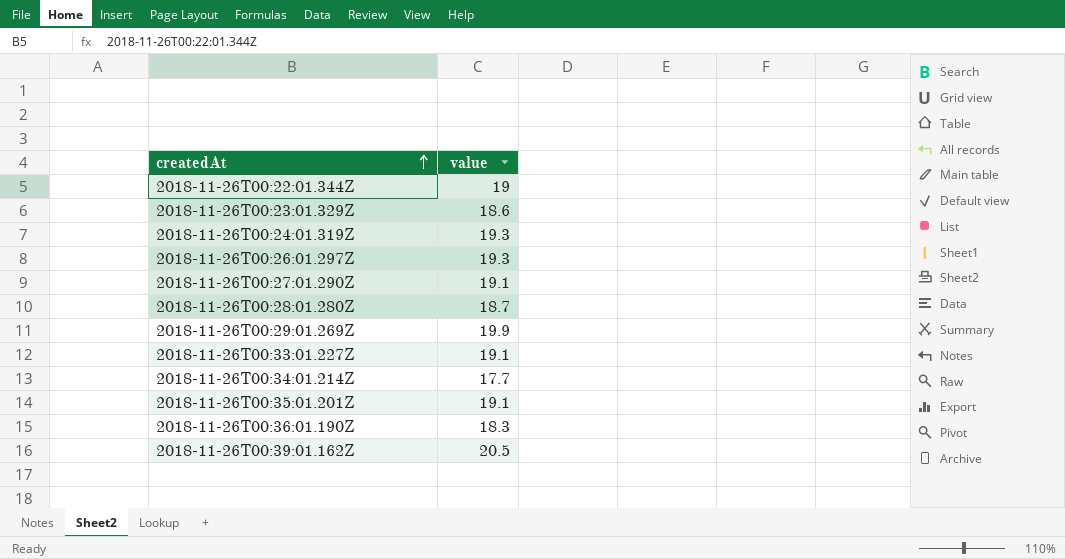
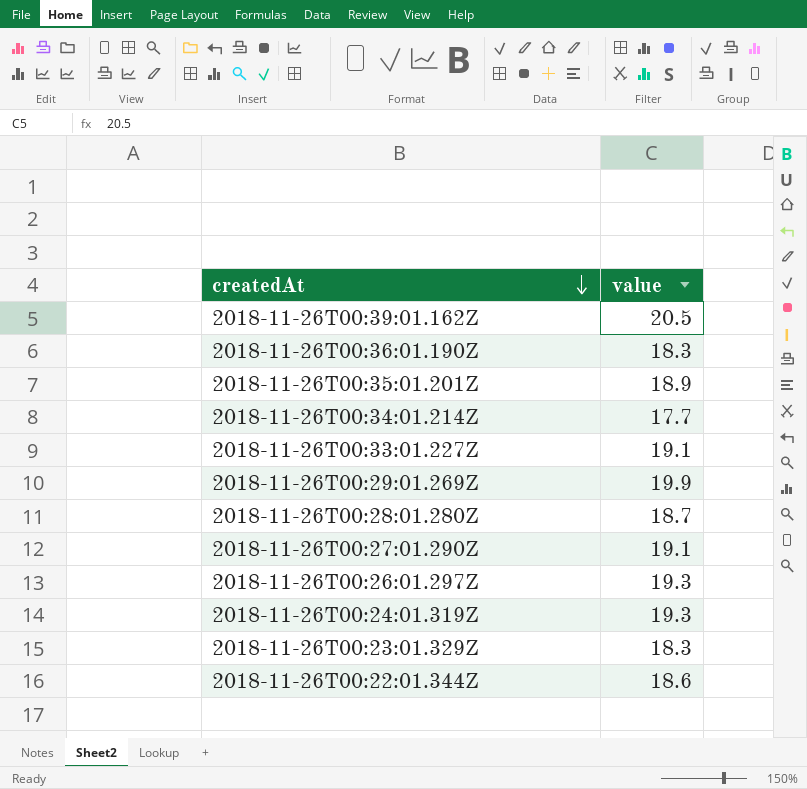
row order: createdAt ascending -> createdAt descending
2018-11-26T00:35:01.201Z | value: 19.1 -> 18.9
2018-11-26T00:23:01.329Z | value: 18.6 -> 18.3
2018-11-26T00:22:01.344Z | value: 19 -> 18.6

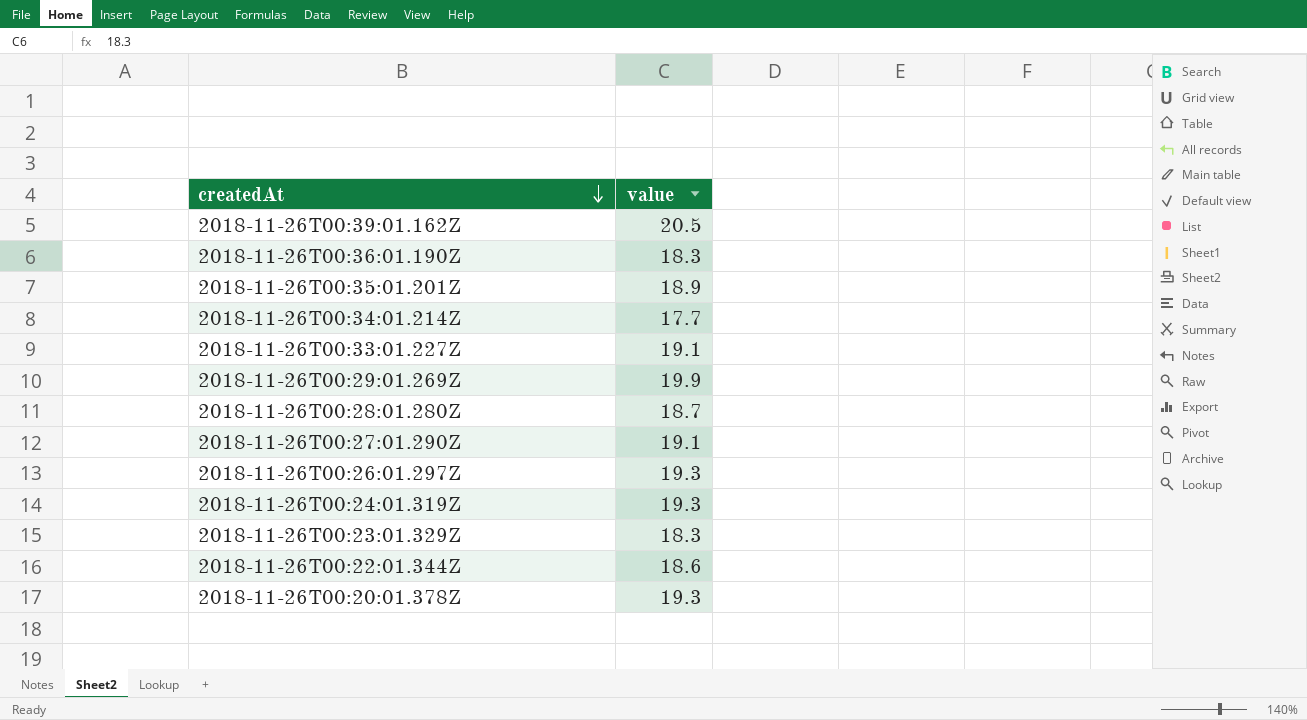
row 2018-11-26T00:20:01.378Z: none -> 19.3

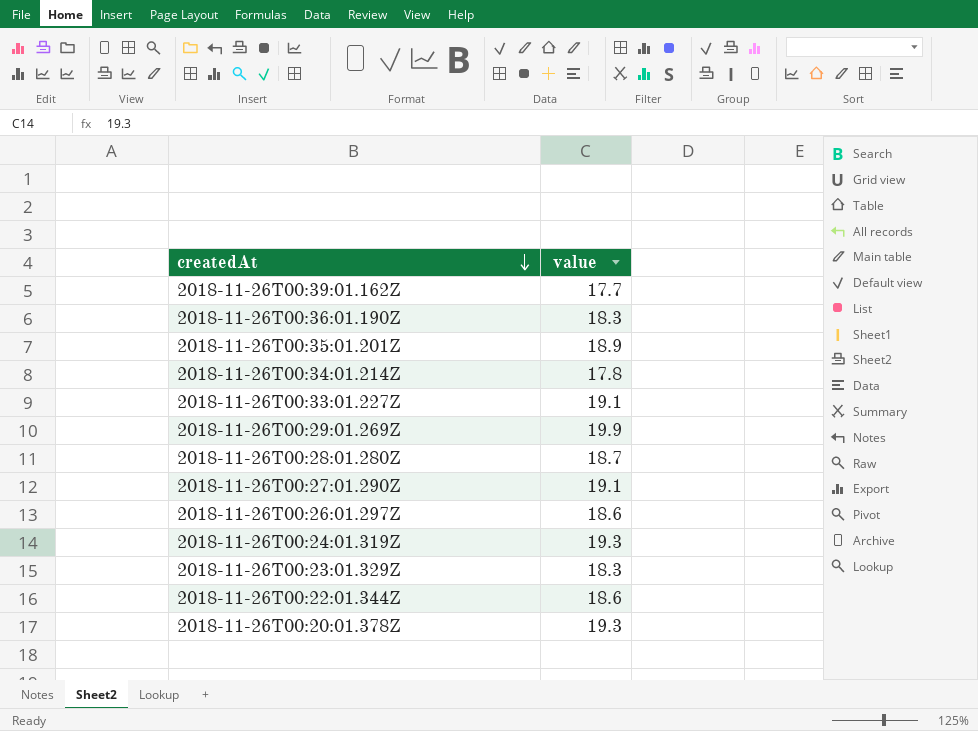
2018-11-26T00:39:01.162Z | value: 20.5 -> 17.7
2018-11-26T00:34:01.214Z | value: 17.7 -> 17.8
2018-11-26T00:26:01.297Z | value: 19.3 -> 18.6

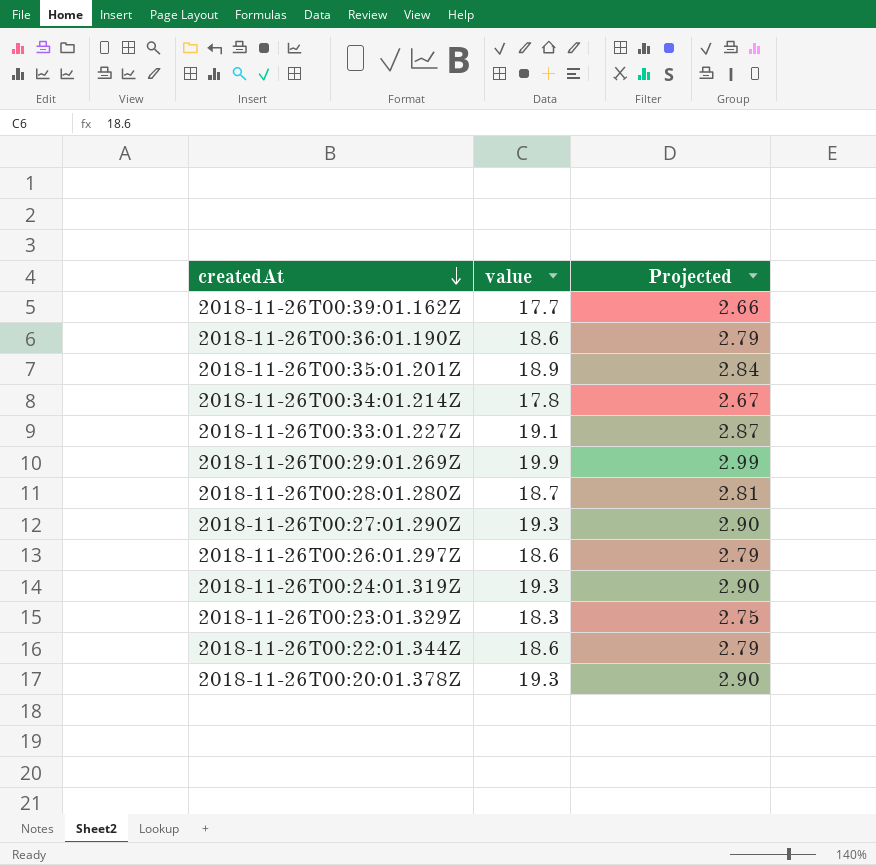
column Projected | formula: none -> [value] * 0.15
2018-11-26T00:36:01.190Z | value: 18.3 -> 18.6
2018-11-26T00:27:01.290Z | value: 19.1 -> 19.3

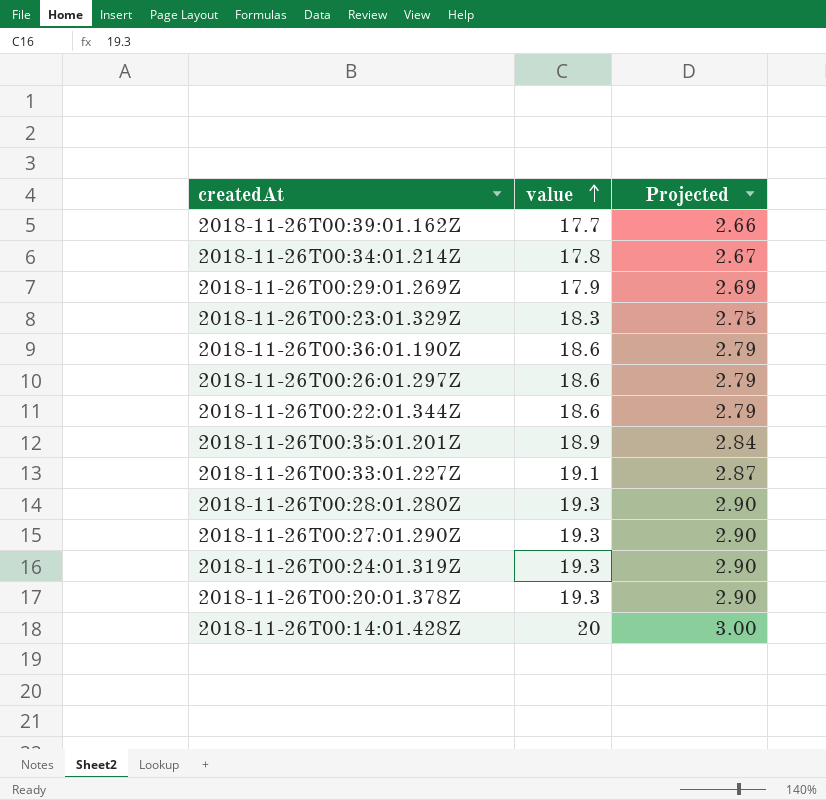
row order: createdAt descending -> value ascending
2018-11-26T00:29:01.269Z | value: 19.9 -> 17.9
2018-11-26T00:29:01.269Z | Projected: 2.99 -> 2.69
2018-11-26T00:28:01.280Z | value: 18.7 -> 19.3
2018-11-26T00:28:01.280Z | Projected: 2.81 -> 2.90
row 2018-11-26T00:14:01.428Z: none -> 20 | 3.00

